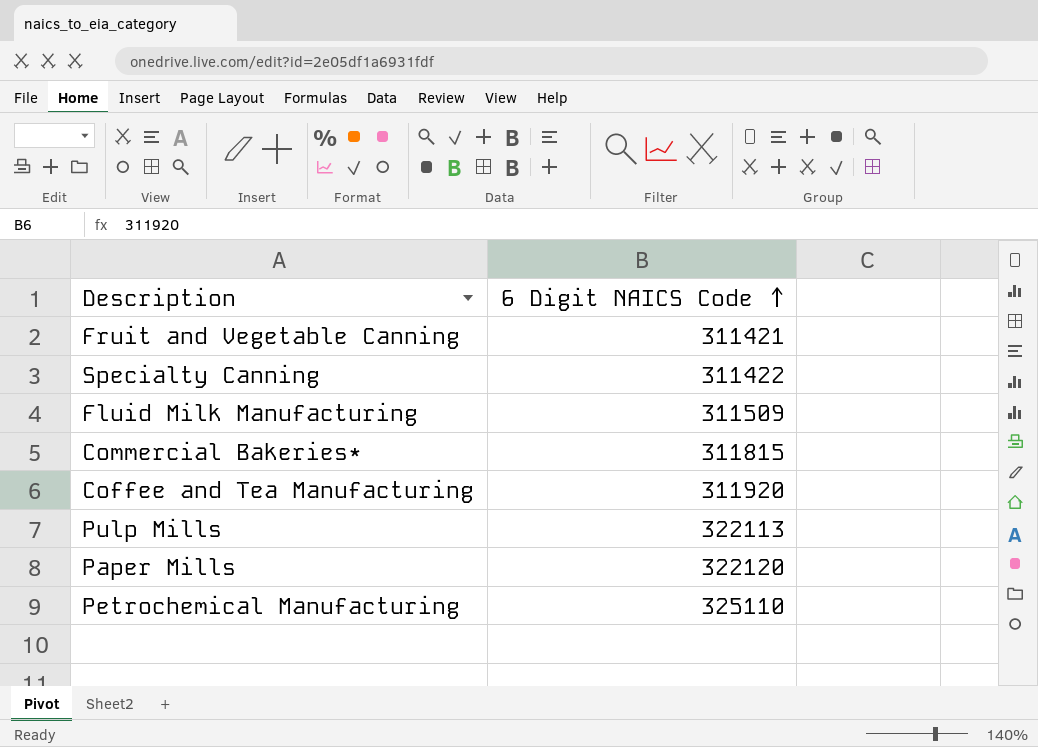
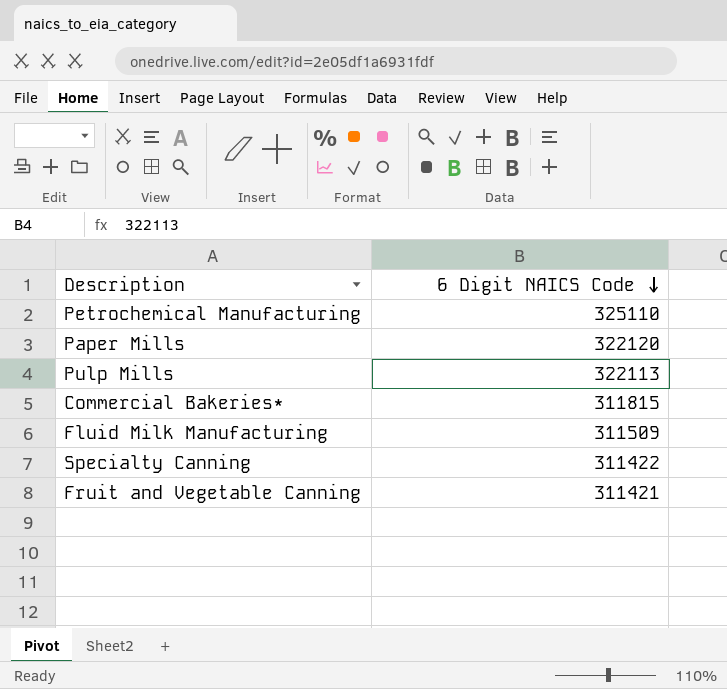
row order: 6 Digit NAICS Code ascending -> 6 Digit NAICS Code descending
row Coffee and Tea Manufacturing: 311920 -> none

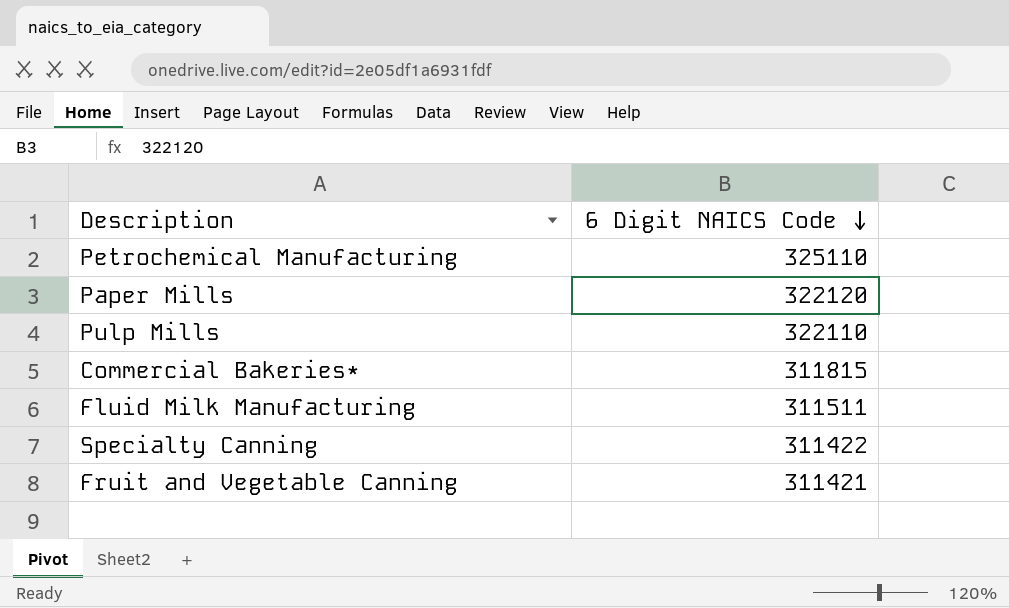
Pulp Mills | 6 Digit NAICS Code: 322113 -> 322110
Fluid Milk Manufacturing | 6 Digit NAICS Code: 311509 -> 311511

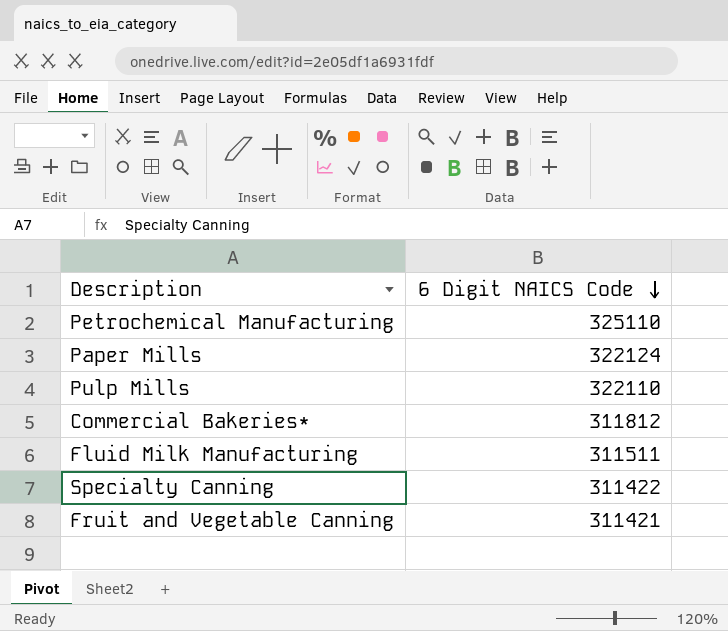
Paper Mills | 6 Digit NAICS Code: 322120 -> 322124
Commercial Bakeries* | 6 Digit NAICS Code: 311815 -> 311812

